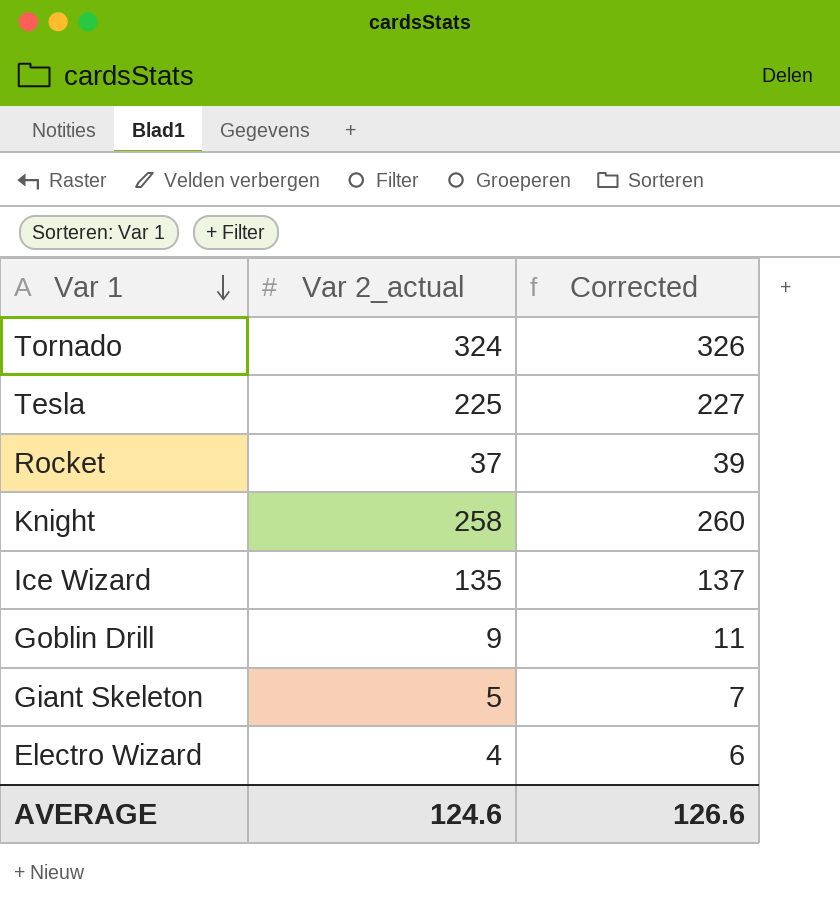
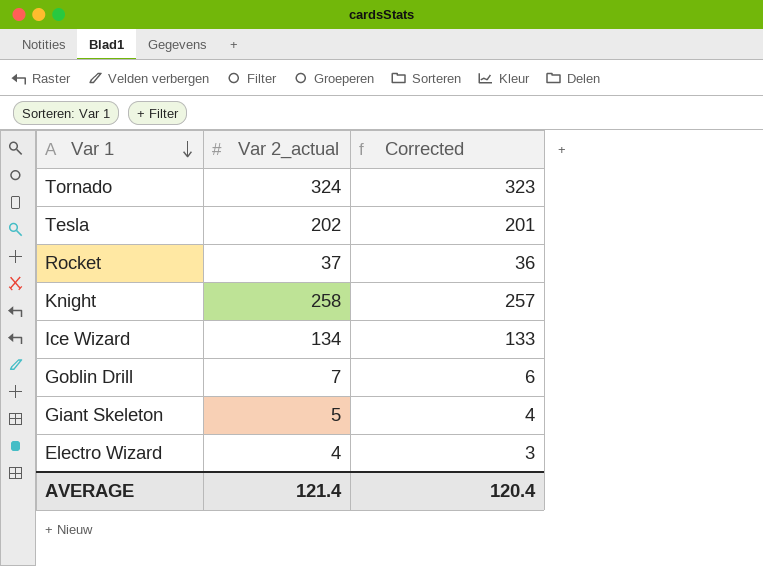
column Corrected | formula: [Var 2_actual] + 2 -> [Var 2_actual] - 1
Tesla | Var 2_actual: 225 -> 202
Ice Wizard | Var 2_actual: 135 -> 134
Goblin Drill | Var 2_actual: 9 -> 7
AVERAGE | Var 2_actual: 124.6 -> 121.4
AVERAGE | Corrected: 126.6 -> 120.4

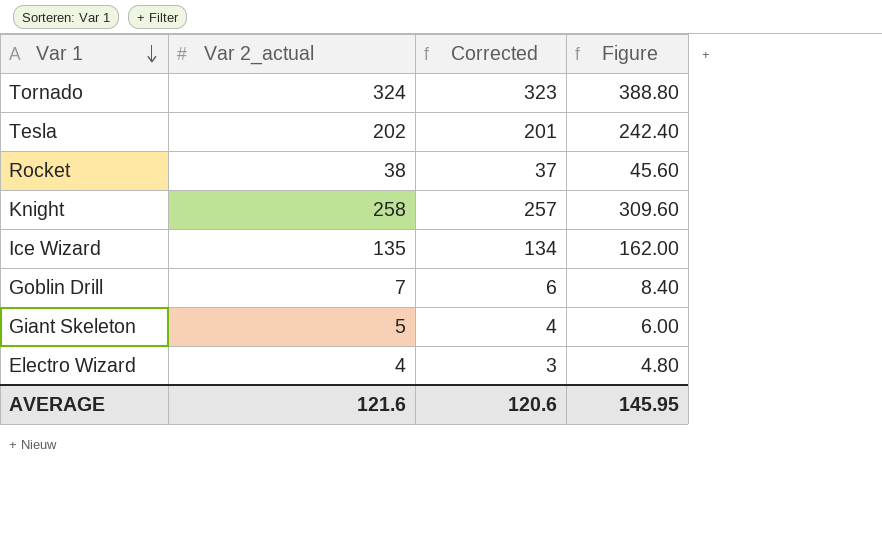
column Figure | formula: none -> [Var 2_actual] * 1.2
Rocket | Var 2_actual: 37 -> 38
Rocket | Corrected: 36 -> 37
Ice Wizard | Var 2_actual: 134 -> 135
Ice Wizard | Corrected: 133 -> 134
AVERAGE | Var 2_actual: 121.4 -> 121.6
AVERAGE | Corrected: 120.4 -> 120.6

